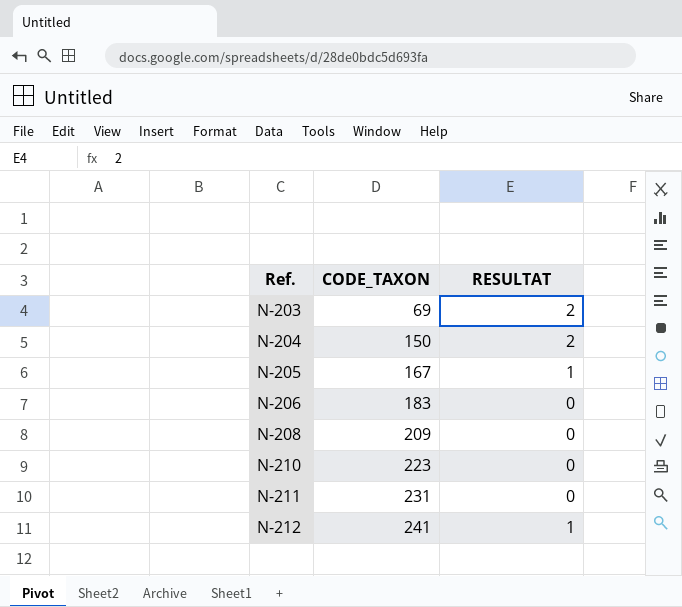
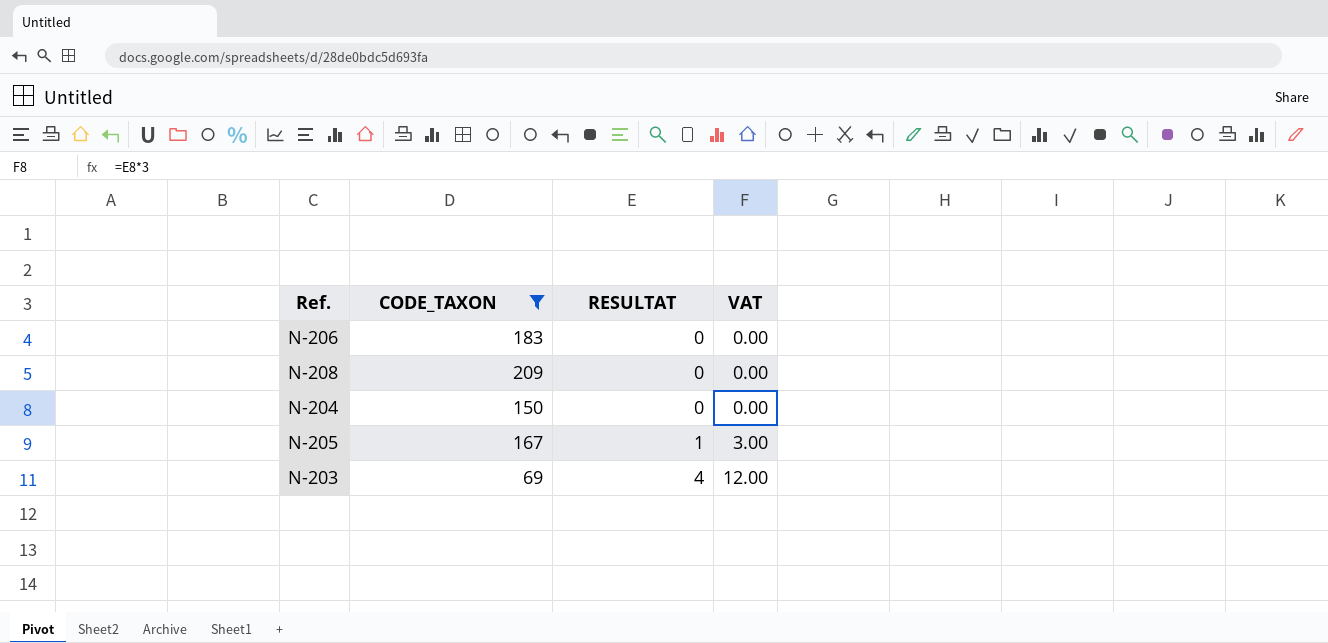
filter: none -> CODE_TAXON <= 209
row order: Ref. ascending -> RESULTAT ascending
column VAT | formula: none -> [RESULTAT] * 3
N-204 | RESULTAT: 2 -> 0
N-203 | RESULTAT: 2 -> 4

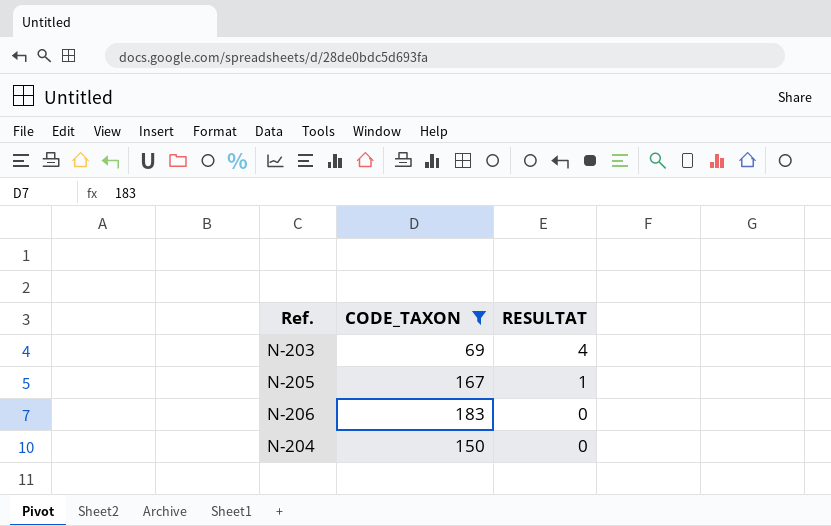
row order: RESULTAT ascending -> RESULTAT descending
column VAT | formula: [RESULTAT] * 3 -> none
row N-208: 209 | 0 | 0.00 -> none

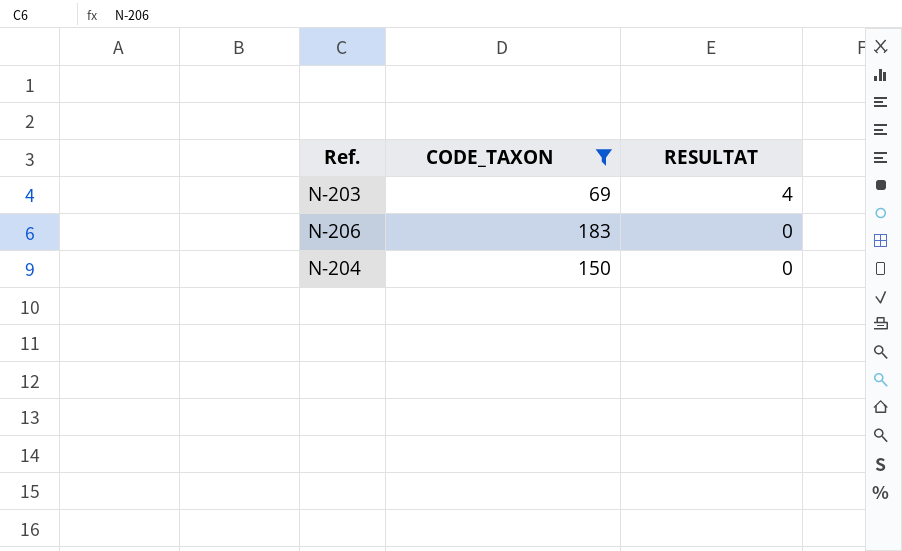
row N-205: 167 | 1 -> none

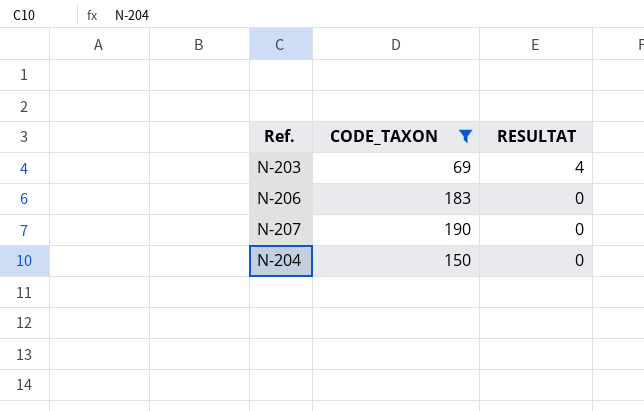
row N-207: none -> 190 | 0

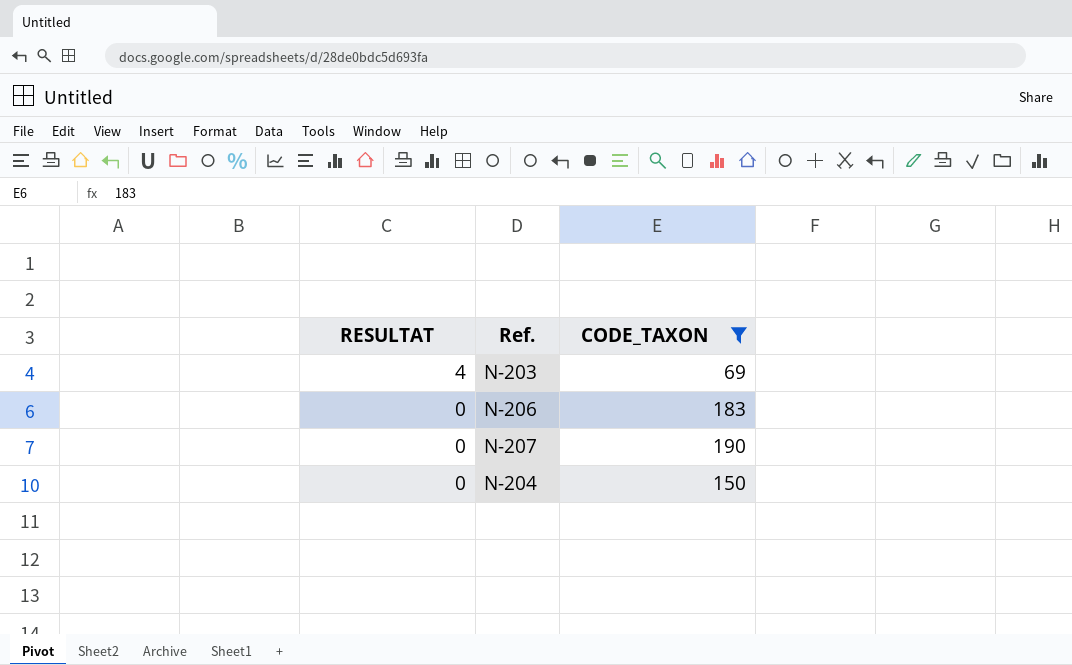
column RESULTAT | position: 3 -> 1

